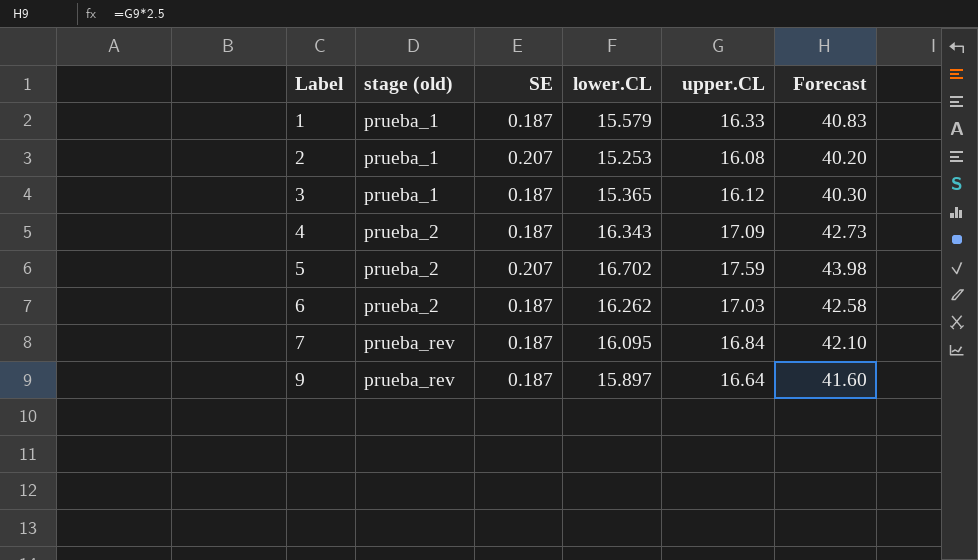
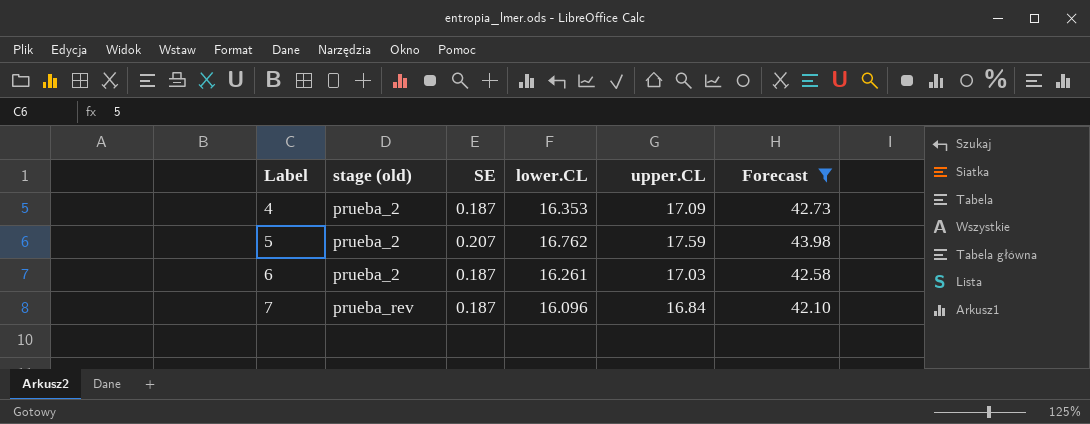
filter: none -> Forecast >= 42.10
4 | lower.CL: 16.343 -> 16.353
5 | lower.CL: 16.702 -> 16.762
6 | lower.CL: 16.262 -> 16.261
7 | lower.CL: 16.095 -> 16.096

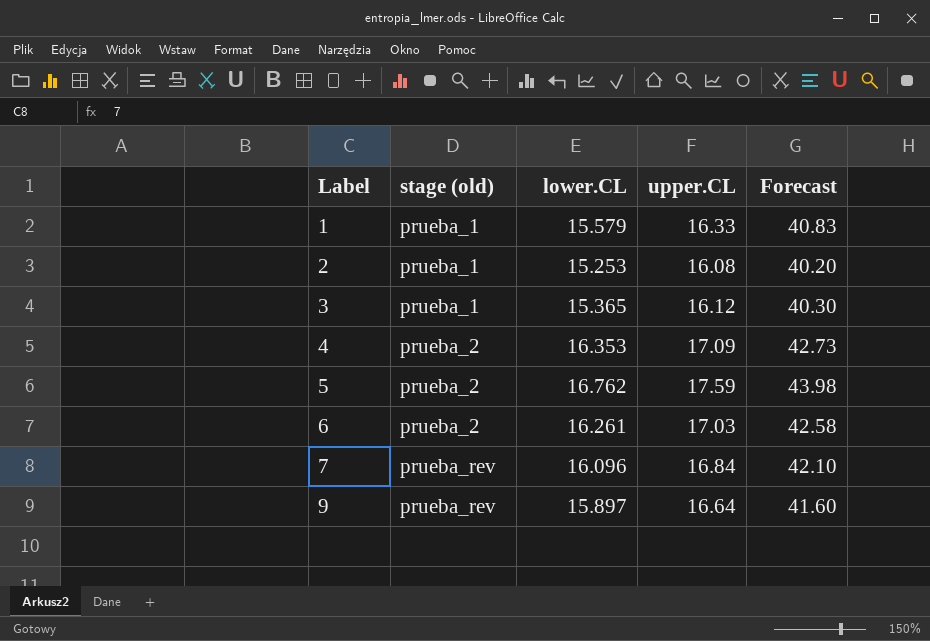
filter: Forecast >= 42.10 -> none
column SE | position: 3 -> none

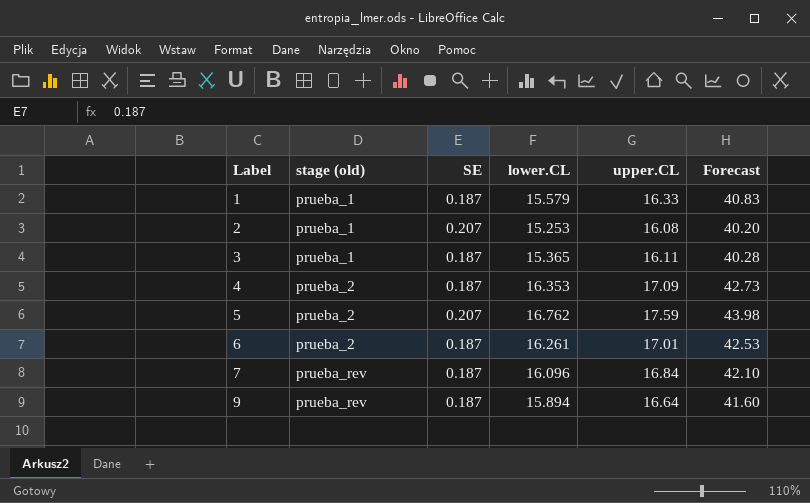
column SE | position: none -> 3
3 | upper.CL: 16.12 -> 16.11
3 | Forecast: 40.30 -> 40.28
6 | upper.CL: 17.03 -> 17.01
6 | Forecast: 42.58 -> 42.53
9 | lower.CL: 15.897 -> 15.894

